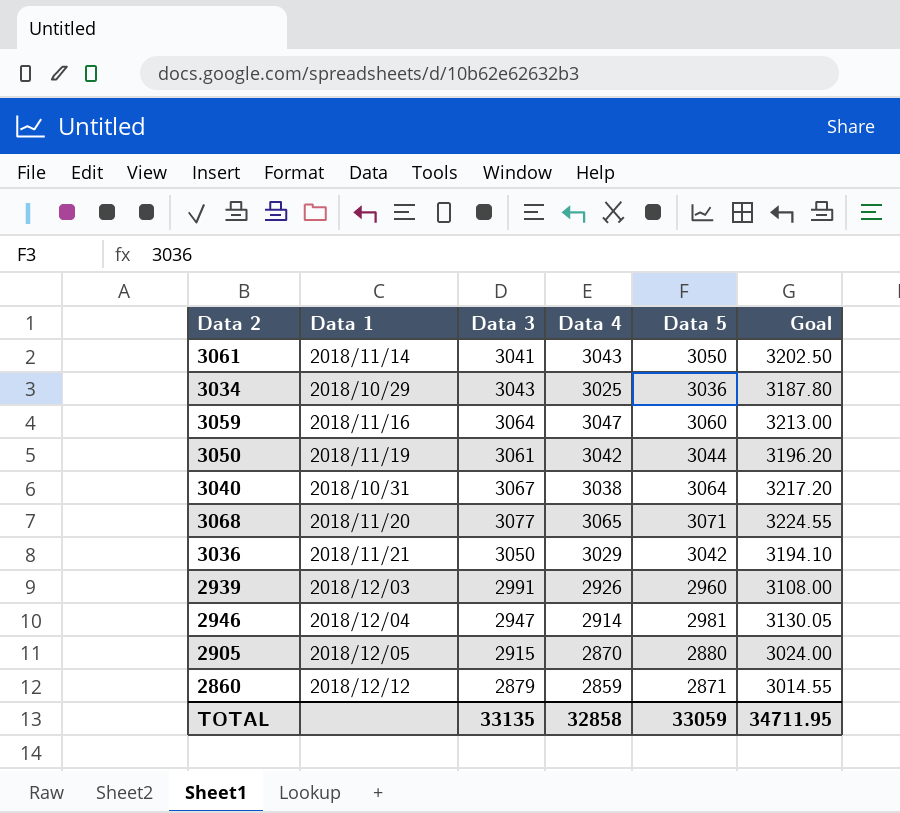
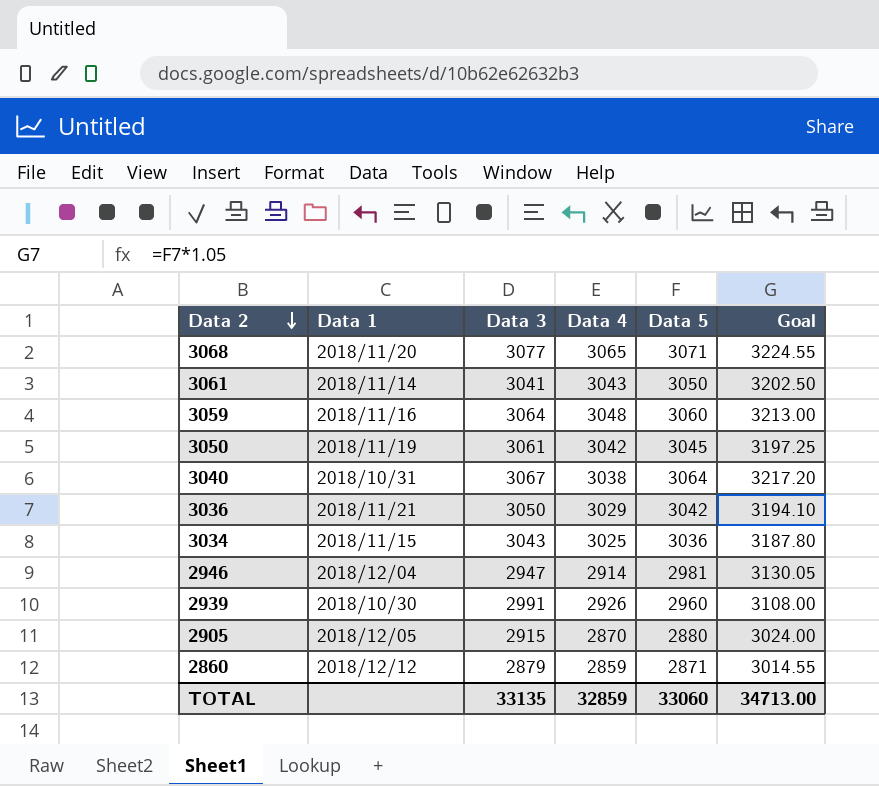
row order: none -> Data 2 descending
3059 | Data 4: 3047 -> 3048
3050 | Data 5: 3044 -> 3045
3050 | Goal: 3196.20 -> 3197.25
3034 | Data 1: 2018/10/29 -> 2018/11/15
2939 | Data 1: 2018/12/03 -> 2018/10/30
TOTAL | Data 4: 32858 -> 32859
TOTAL | Data 5: 33059 -> 33060
TOTAL | Goal: 34711.95 -> 34713.00

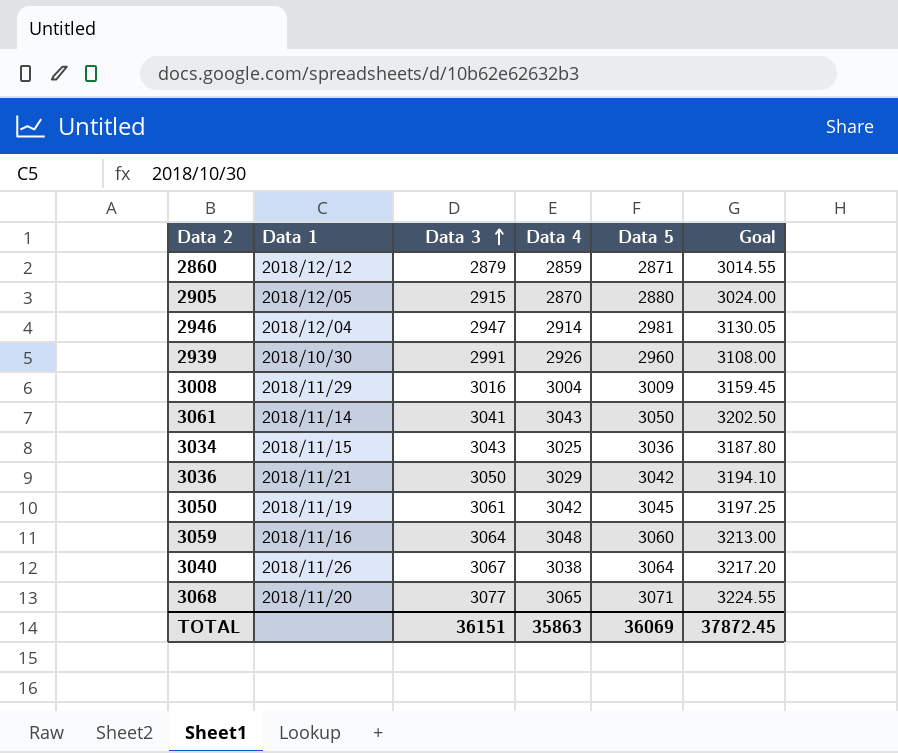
row order: Data 2 descending -> Data 3 ascending
row 3008: none -> 2018/11/29 | 3016 | 3004 | 3009 | 3159.45
3040 | Data 1: 2018/10/31 -> 2018/11/26
TOTAL | Data 3: 33135 -> 36151
TOTAL | Data 4: 32859 -> 35863
TOTAL | Data 5: 33060 -> 36069
TOTAL | Goal: 34713.00 -> 37872.45

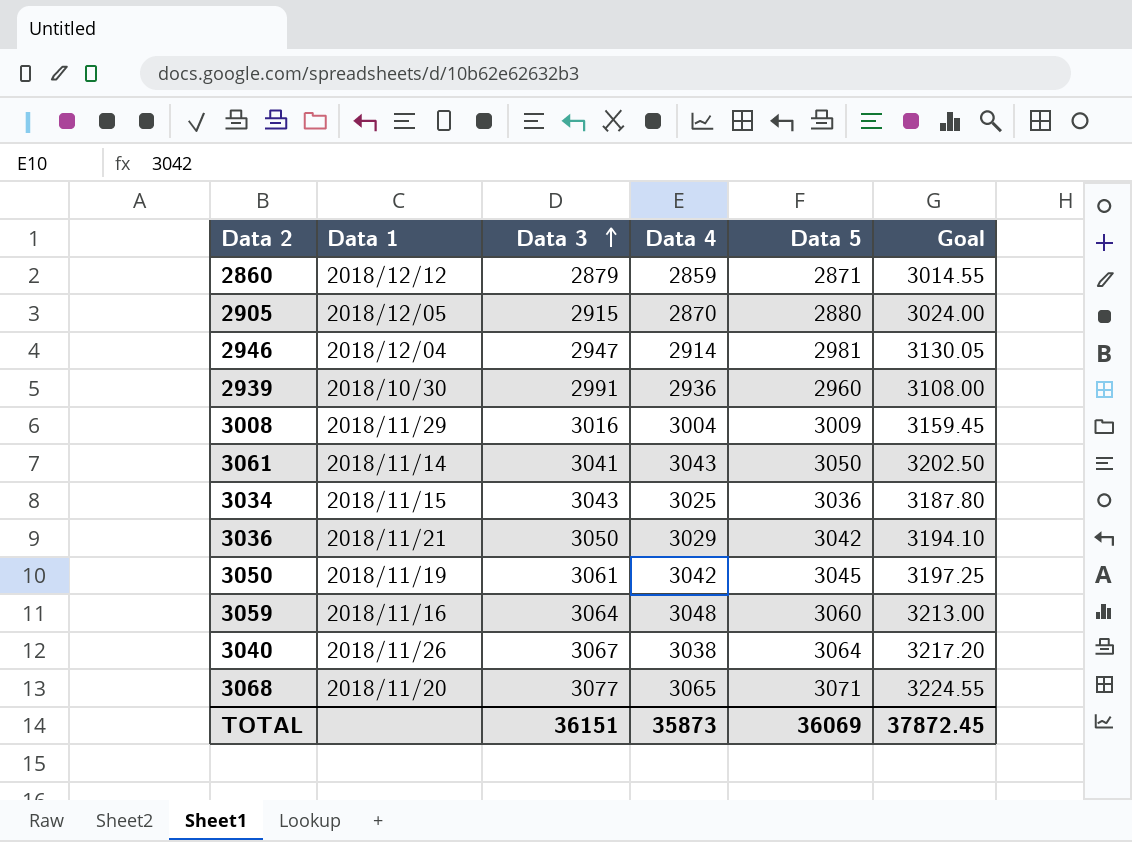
2939 | Data 4: 2926 -> 2936
TOTAL | Data 4: 35863 -> 35873

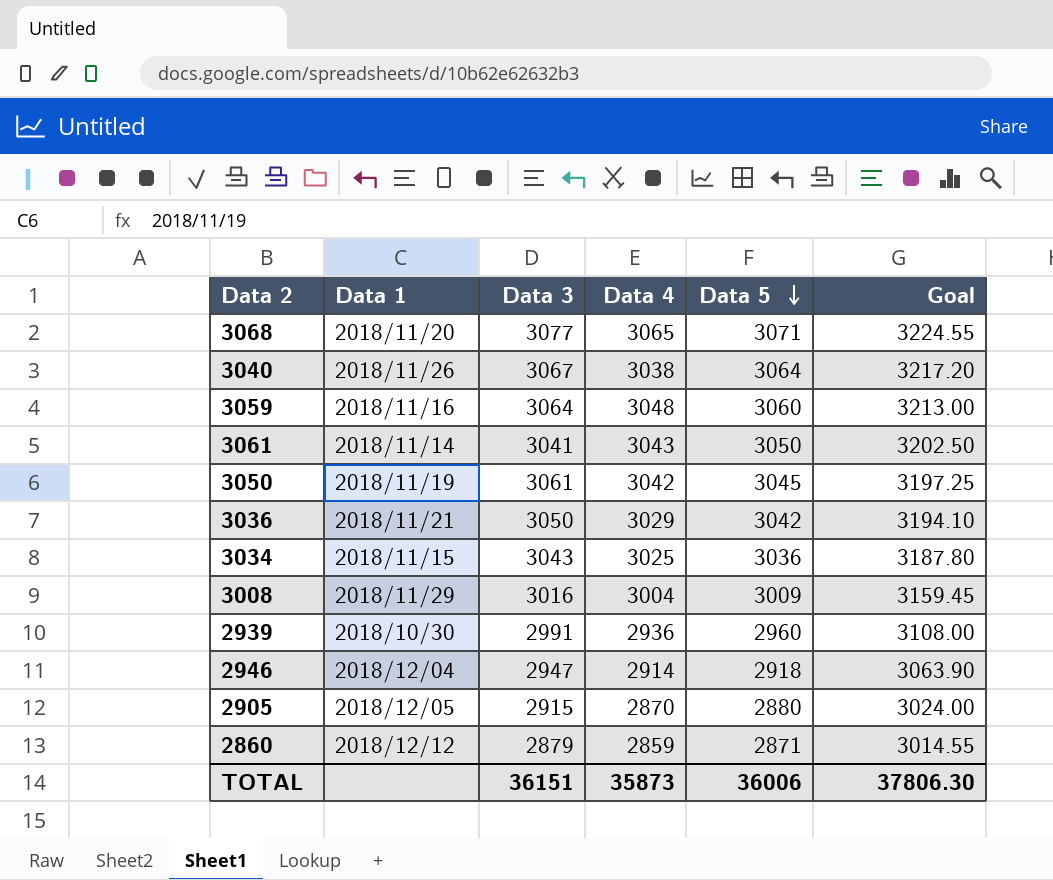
row order: Data 3 ascending -> Data 5 descending
2946 | Data 5: 2981 -> 2918
2946 | Goal: 3130.05 -> 3063.90
TOTAL | Data 5: 36069 -> 36006
TOTAL | Goal: 37872.45 -> 37806.30

